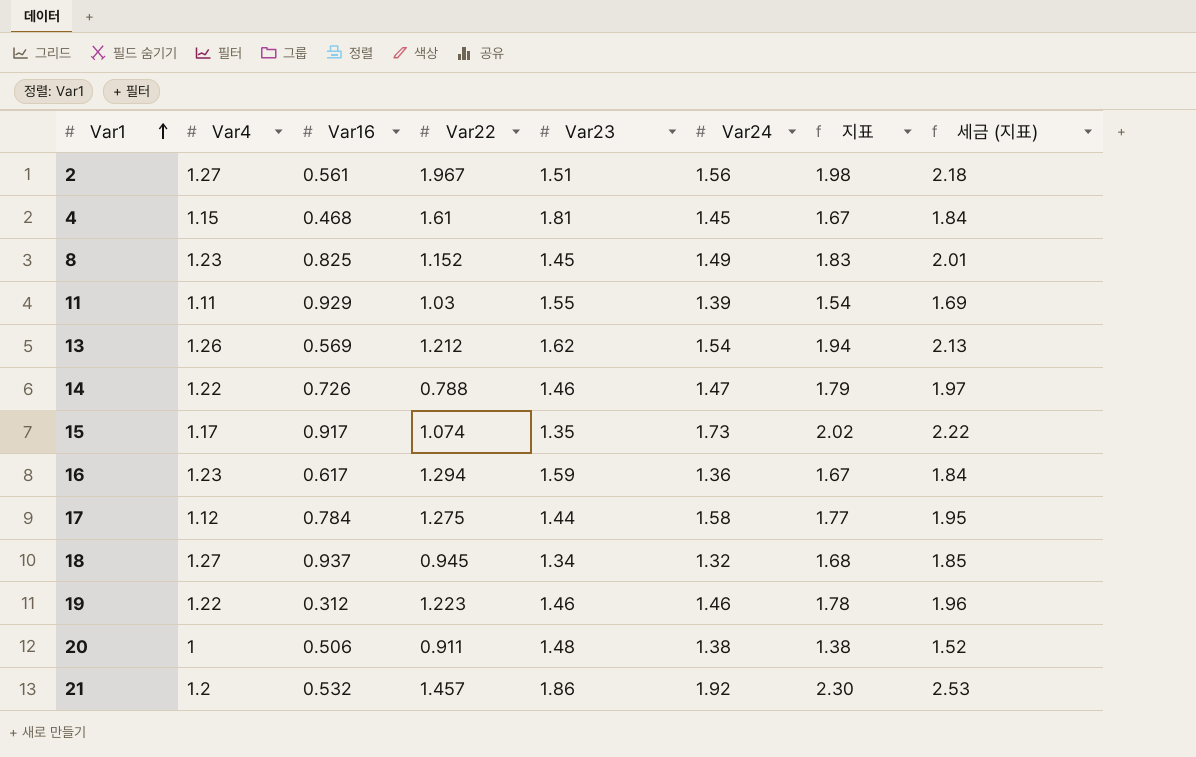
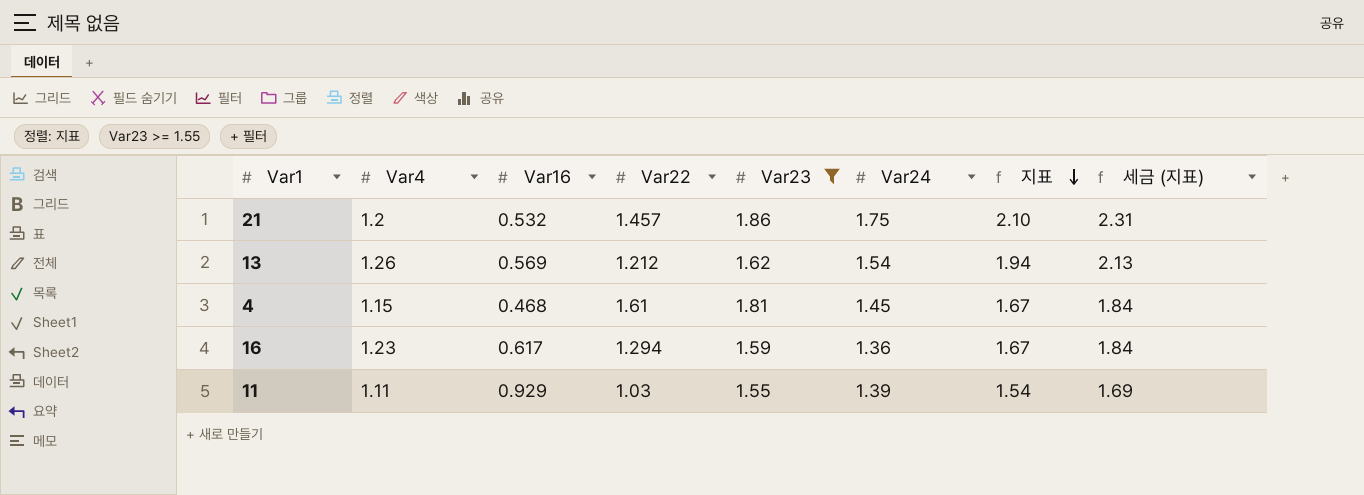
filter: none -> Var23 >= 1.55
row order: Var1 ascending -> 지표 descending
21 | Var24: 1.92 -> 1.75
21 | 지표: 2.30 -> 2.10
21 | 세금 (지표): 2.53 -> 2.31

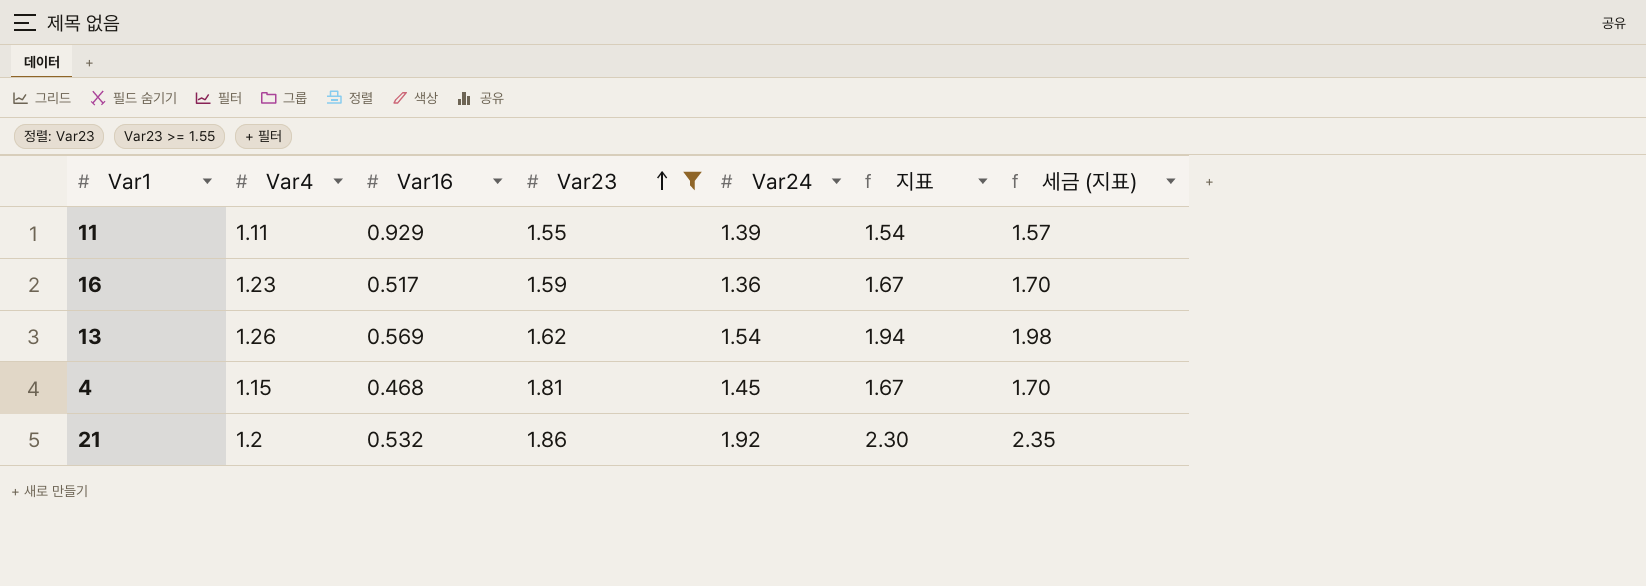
row order: 지표 descending -> Var23 ascending
column Var22 | position: 4 -> none
column 세금 (지표) | formula: [지표] * 1.1 -> [지표] * 1.02
16 | Var16: 0.617 -> 0.517
21 | Var24: 1.75 -> 1.92
21 | 지표: 2.10 -> 2.30

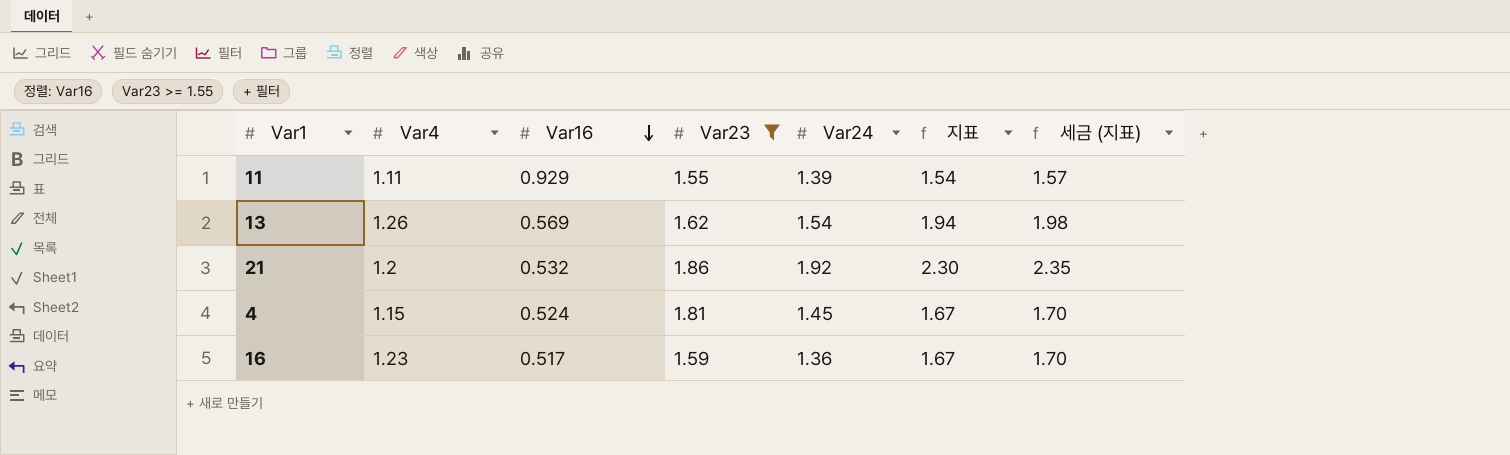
row order: Var23 ascending -> Var16 descending
4 | Var16: 0.468 -> 0.524

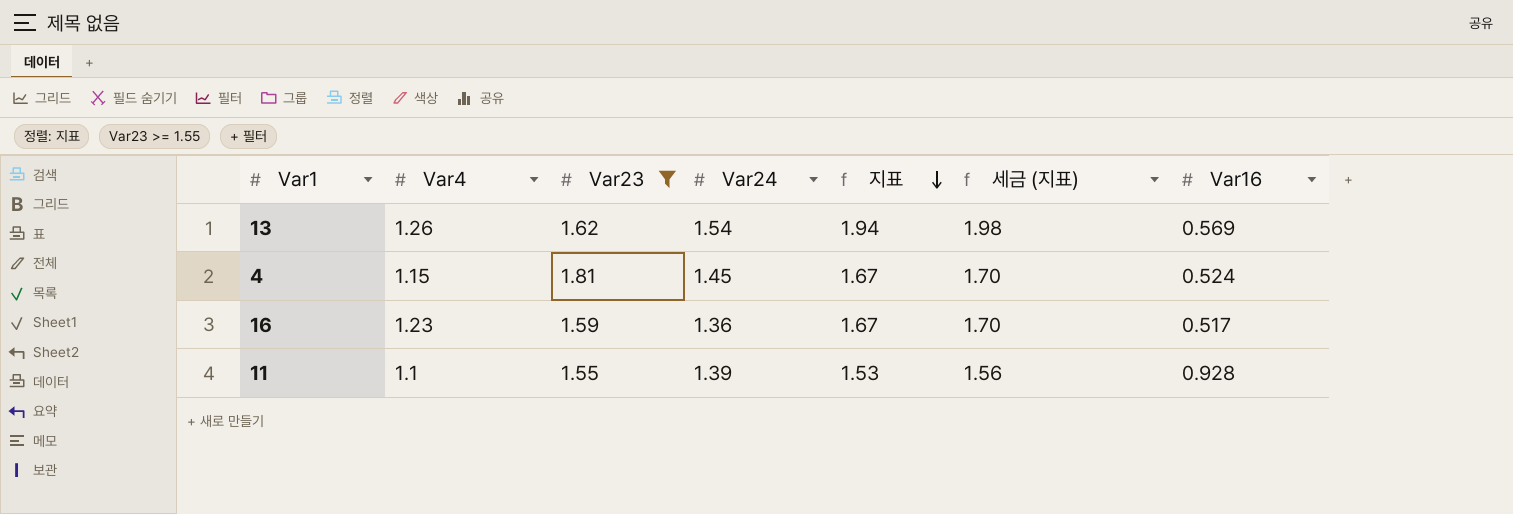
row order: Var16 descending -> 지표 descending
column Var16 | position: 3 -> 7
row 21: 1.2 | 0.532 | 1.86 | 1.92 | 2.30 | 2.35 -> none
11 | Var4: 1.11 -> 1.1
11 | 지표: 1.54 -> 1.53
11 | 세금 (지표): 1.57 -> 1.56
11 | Var16: 0.929 -> 0.928

